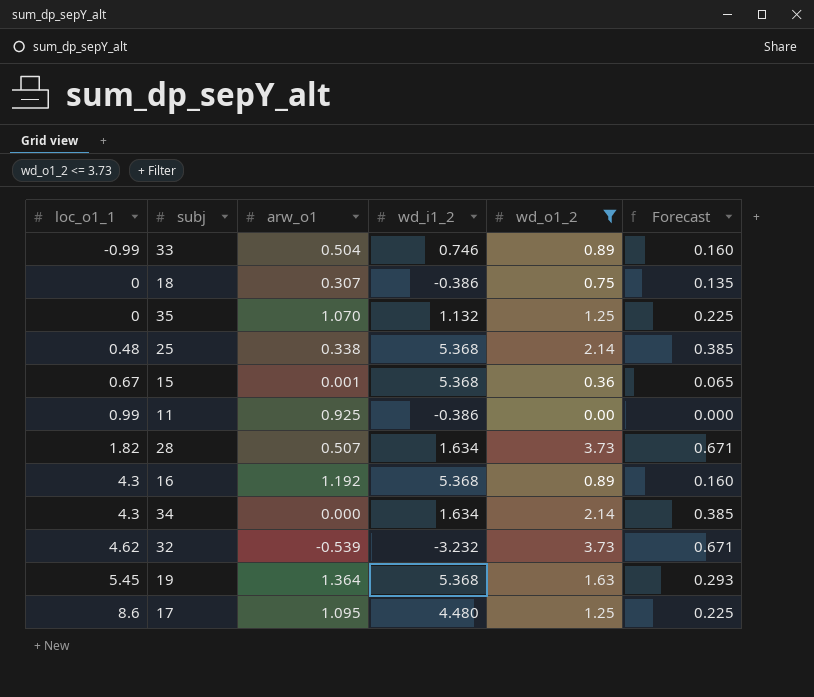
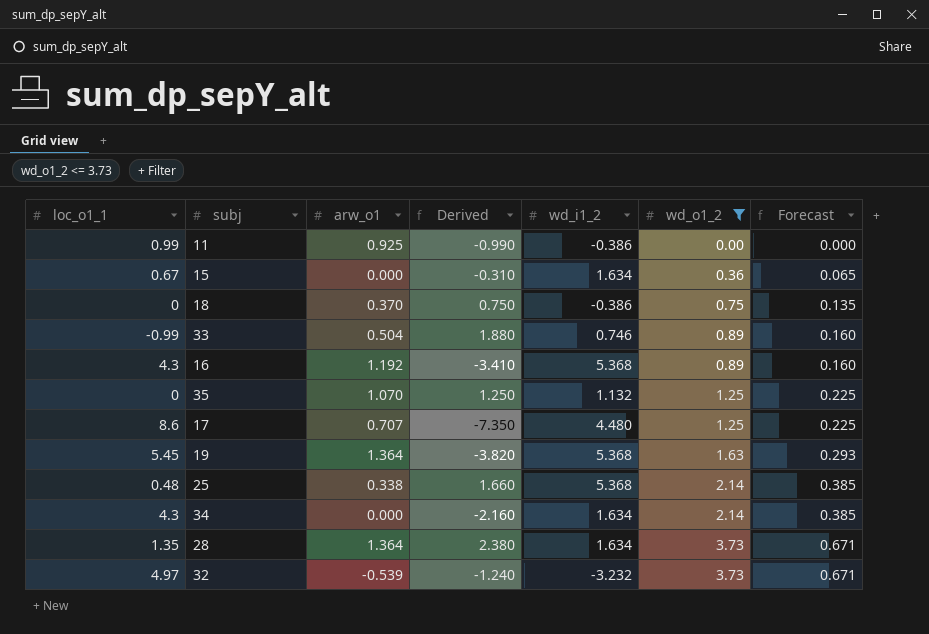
row order: loc_o1_1 ascending -> wd_o1_2 ascending
column Derived | formula: none -> [wd_o1_2] - [loc_o1_1]
15 | arw_o1: 0.001 -> 0.000
15 | wd_i1_2: 5.368 -> 1.634
18 | arw_o1: 0.307 -> 0.370
17 | arw_o1: 1.095 -> 0.707
28 | loc_o1_1: 1.82 -> 1.35
28 | arw_o1: 0.507 -> 1.364
32 | loc_o1_1: 4.62 -> 4.97

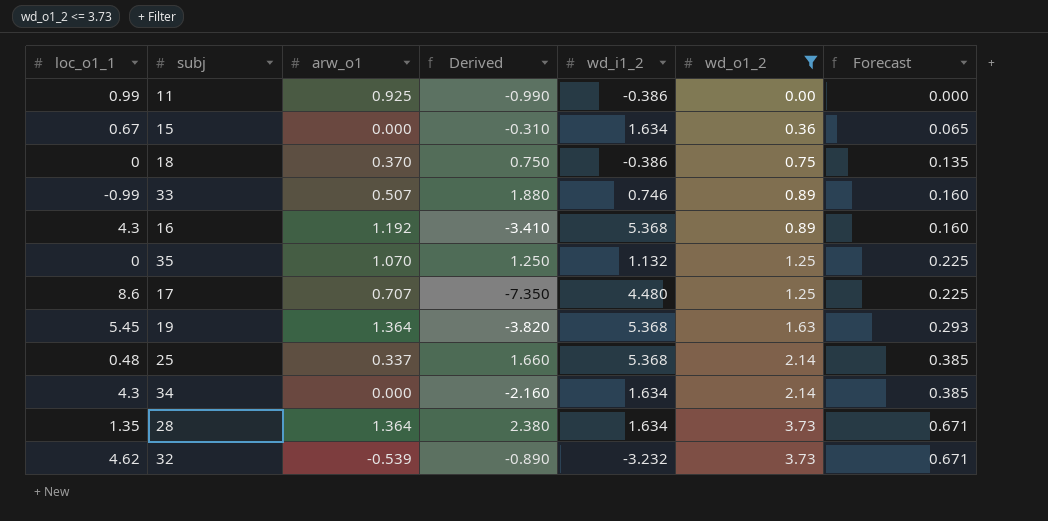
33 | arw_o1: 0.504 -> 0.507
25 | arw_o1: 0.338 -> 0.337
32 | loc_o1_1: 4.97 -> 4.62
32 | Derived: -1.240 -> -0.890

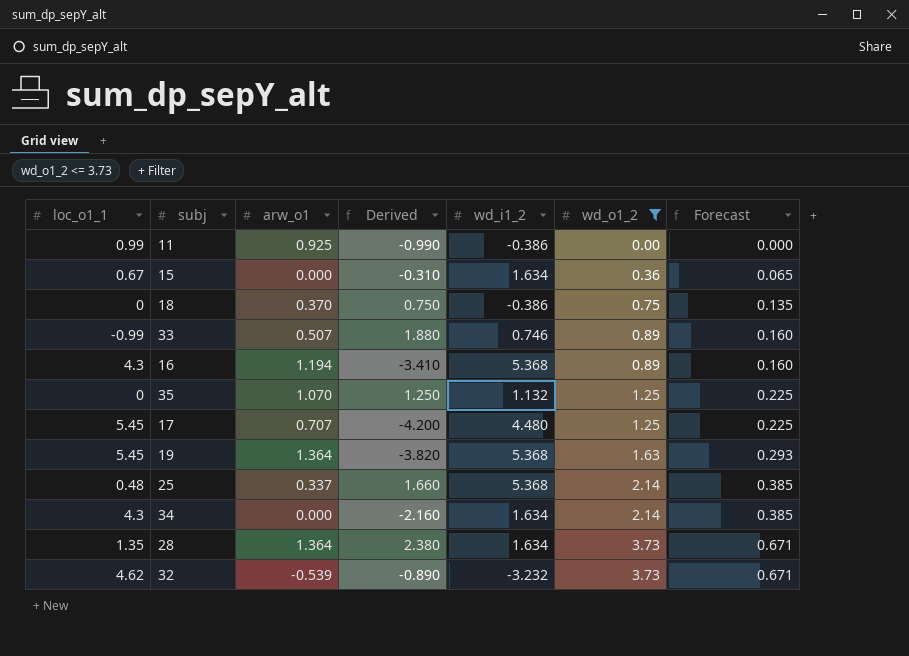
16 | arw_o1: 1.192 -> 1.194
17 | loc_o1_1: 8.6 -> 5.45
17 | Derived: -7.350 -> -4.200

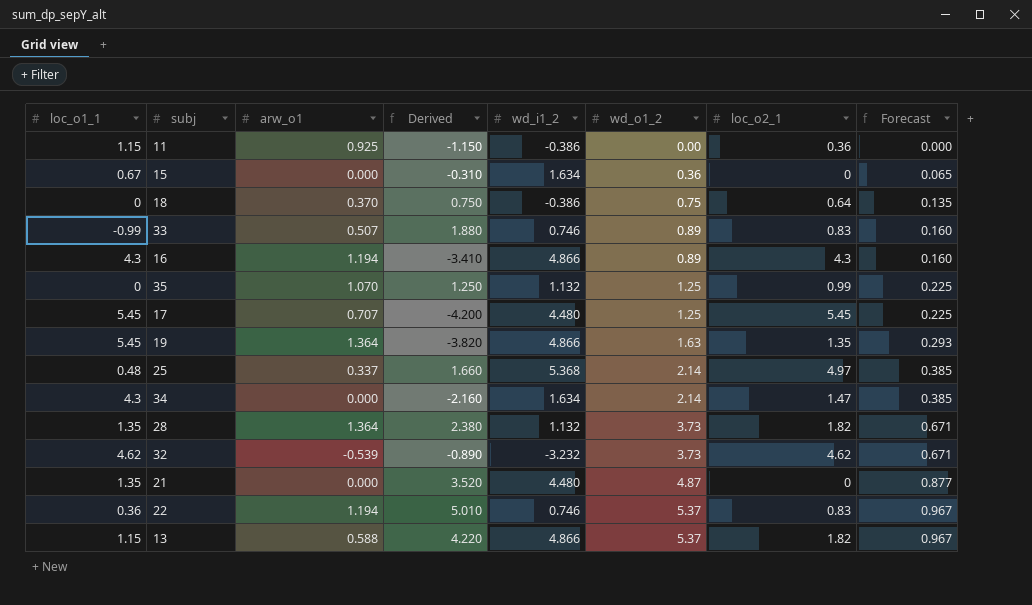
filter: wd_o1_2 <= 3.73 -> none
column loc_o2_1 | position: none -> 7
11 | loc_o1_1: 0.99 -> 1.15
11 | Derived: -0.990 -> -1.150
16 | wd_i1_2: 5.368 -> 4.866
19 | wd_i1_2: 5.368 -> 4.866
28 | wd_i1_2: 1.634 -> 1.132

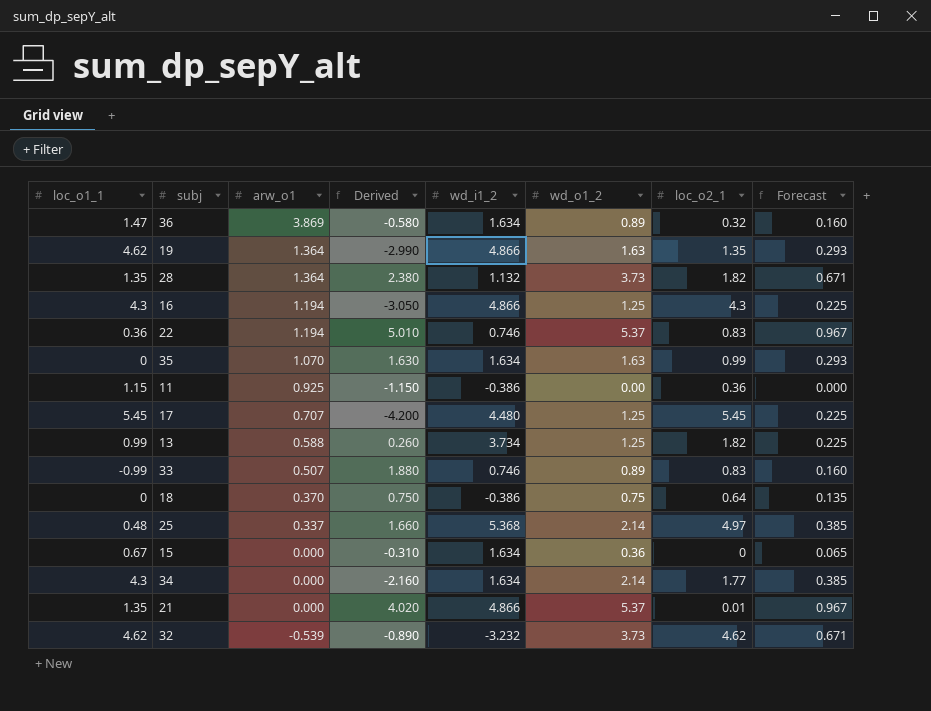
row order: wd_o1_2 ascending -> arw_o1 descending
row 36: none -> 1.47 | 3.869 | -0.580 | 1.634 | 0.89 | 0.32 | 0.160
19 | loc_o1_1: 5.45 -> 4.62
19 | Derived: -3.820 -> -2.990
16 | Derived: -3.410 -> -3.050
16 | wd_o1_2: 0.89 -> 1.25
16 | Forecast: 0.160 -> 0.225
35 | Derived: 1.250 -> 1.630
35 | wd_i1_2: 1.132 -> 1.634
35 | wd_o1_2: 1.25 -> 1.63
35 | Forecast: 0.225 -> 0.293
13 | loc_o1_1: 1.15 -> 0.99
13 | Derived: 4.220 -> 0.260
13 | wd_i1_2: 4.866 -> 3.734
13 | wd_o1_2: 5.37 -> 1.25
13 | Forecast: 0.967 -> 0.225
34 | loc_o2_1: 1.47 -> 1.77
21 | Derived: 3.520 -> 4.020
21 | wd_i1_2: 4.480 -> 4.866
21 | wd_o1_2: 4.87 -> 5.37
21 | loc_o2_1: 0 -> 0.01
21 | Forecast: 0.877 -> 0.967

